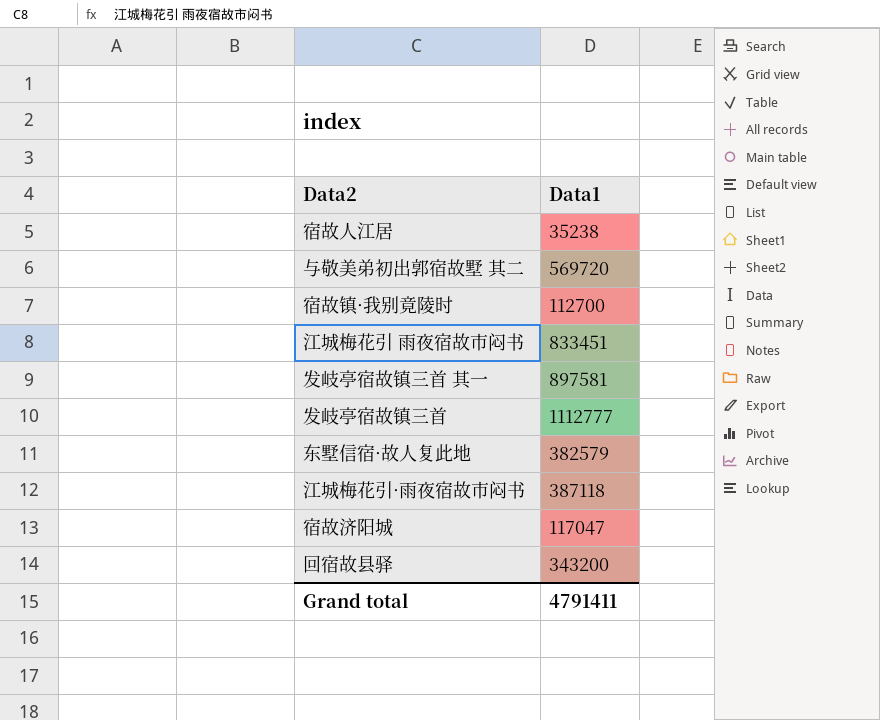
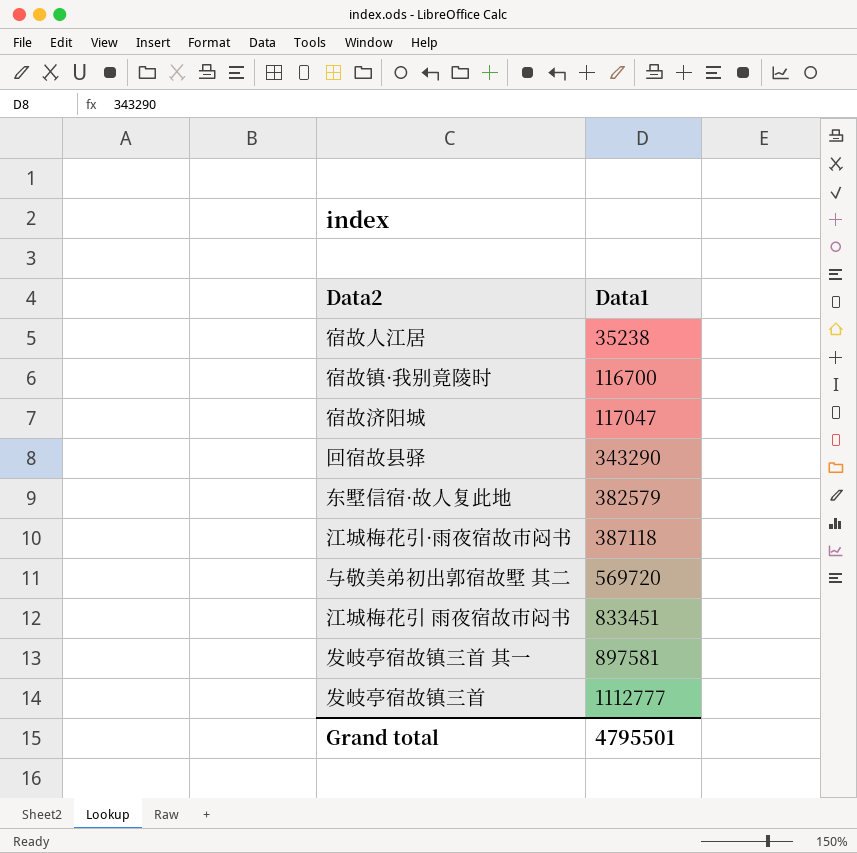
row order: none -> Data1 ascending
宿故镇·我别竟陵时 | Data1: 112700 -> 116700
回宿故县驿 | Data1: 343200 -> 343290
Grand total | Data1: 4791411 -> 4795501

